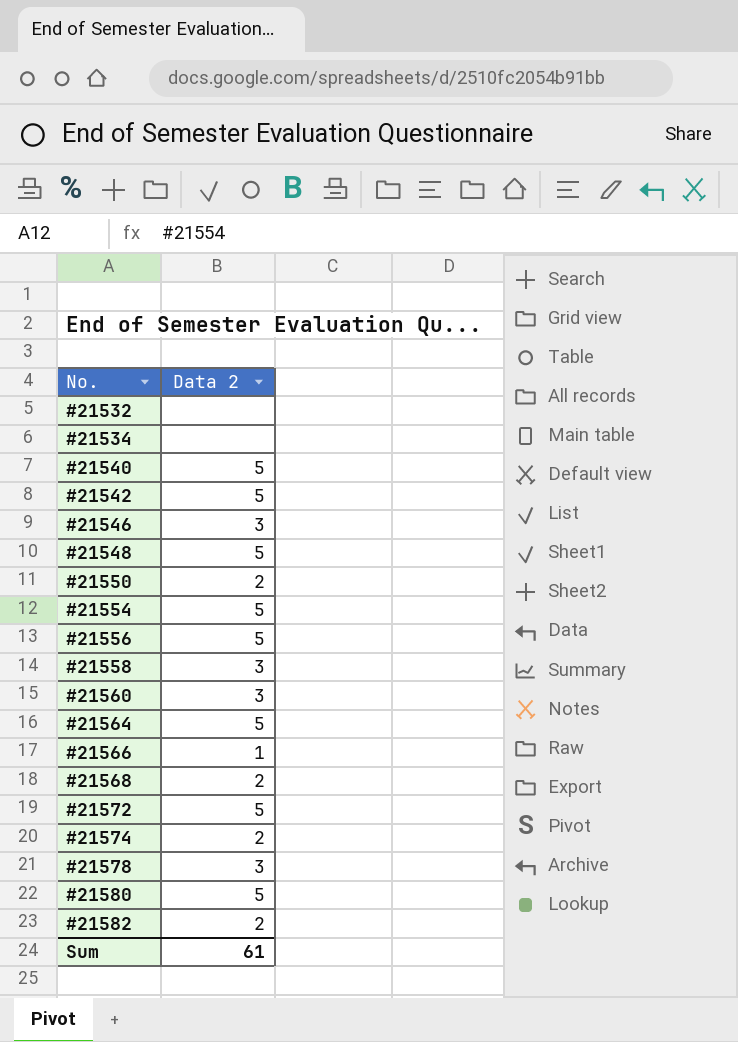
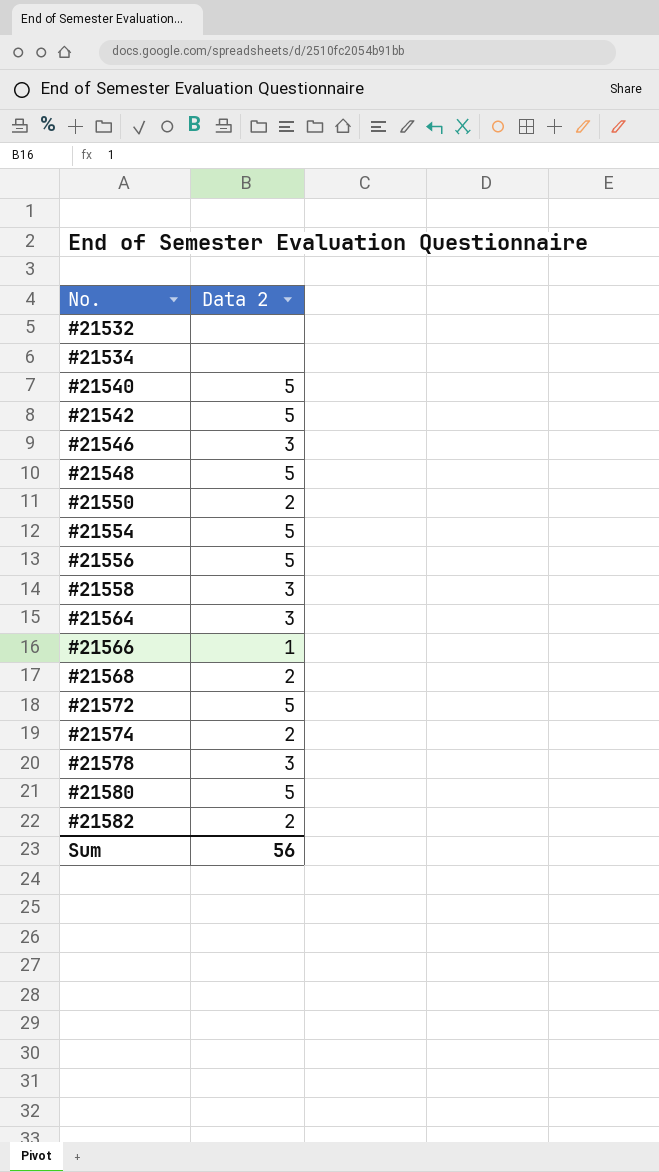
row #21560: 3 -> none
#21564 | Data 2: 5 -> 3
Sum | Data 2: 61 -> 56

